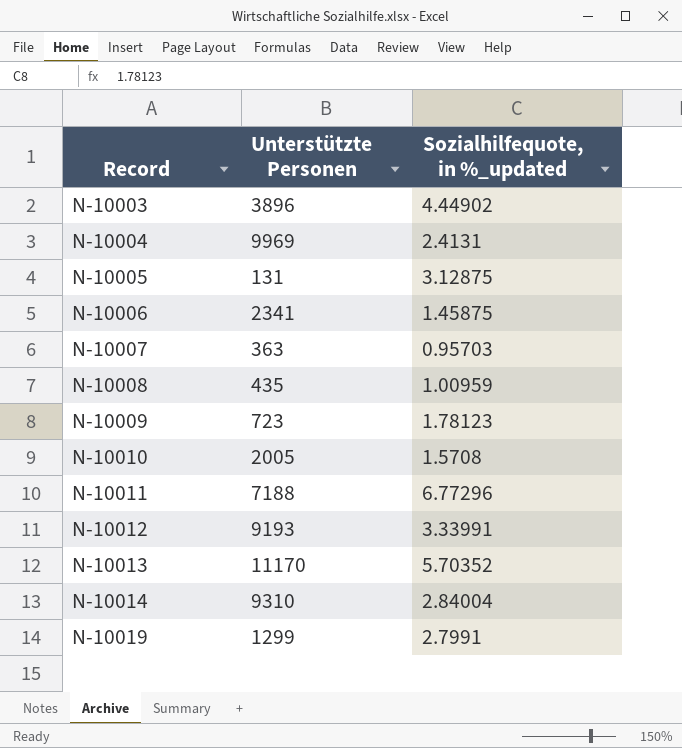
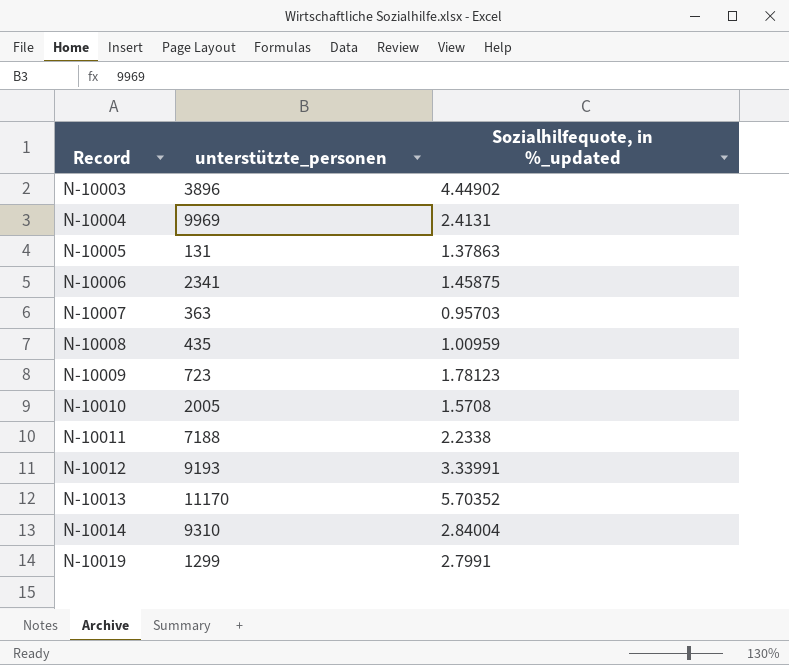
column name: Unterstützte Personen -> unterstützte_personen
N-10005 | Sozialhilfequote, in %_updated: 3.12875 -> 1.37863
N-10011 | Sozialhilfequote, in %_updated: 6.77296 -> 2.2338

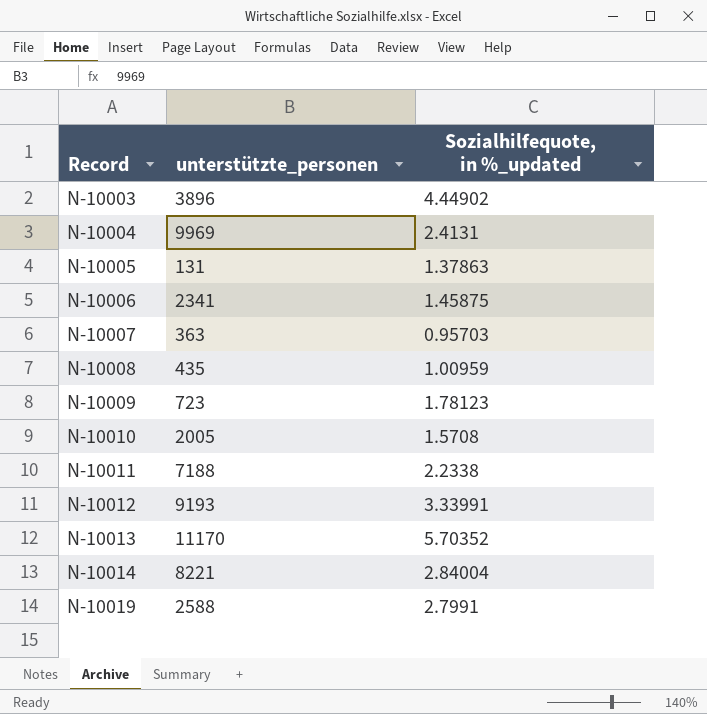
N-10014 | unterstützte_personen: 9310 -> 8221
N-10019 | unterstützte_personen: 1299 -> 2588

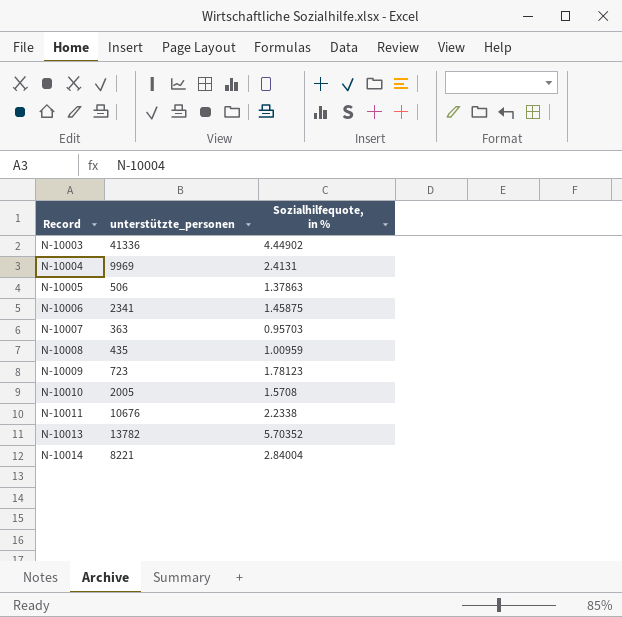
column name: Sozialhilfequote, in %_updated -> Sozialhilfequote, in %
row N-10012: 9193 | 3.33991 -> none
row N-10019: 2588 | 2.7991 -> none
N-10003 | unterstützte_personen: 3896 -> 41336
N-10005 | unterstützte_personen: 131 -> 506
N-10011 | unterstützte_personen: 7188 -> 10676
N-10013 | unterstützte_personen: 11170 -> 13782

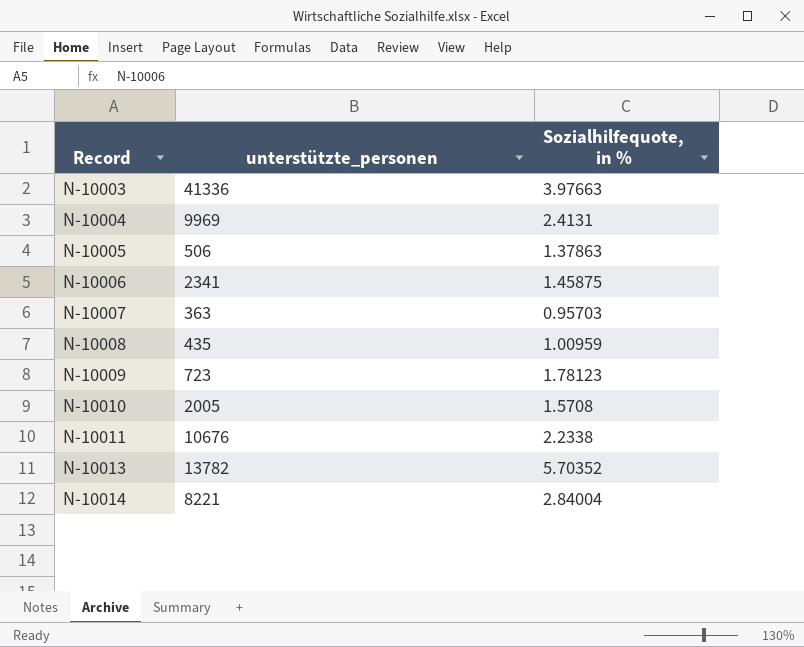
N-10003 | Sozialhilfequote, in %: 4.44902 -> 3.97663

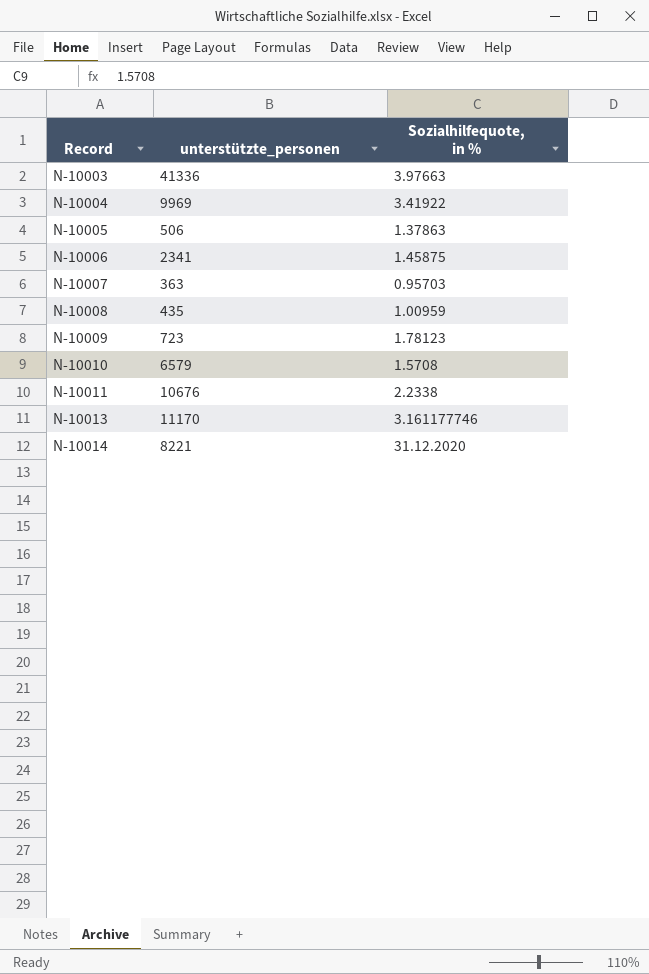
N-10004 | Sozialhilfequote, in %: 2.4131 -> 3.41922
N-10010 | unterstützte_personen: 2005 -> 6579
N-10013 | unterstützte_personen: 13782 -> 11170
N-10013 | Sozialhilfequote, in %: 5.70352 -> 3.161177746
N-10014 | Sozialhilfequote, in %: 2.84004 -> 31.12.2020

